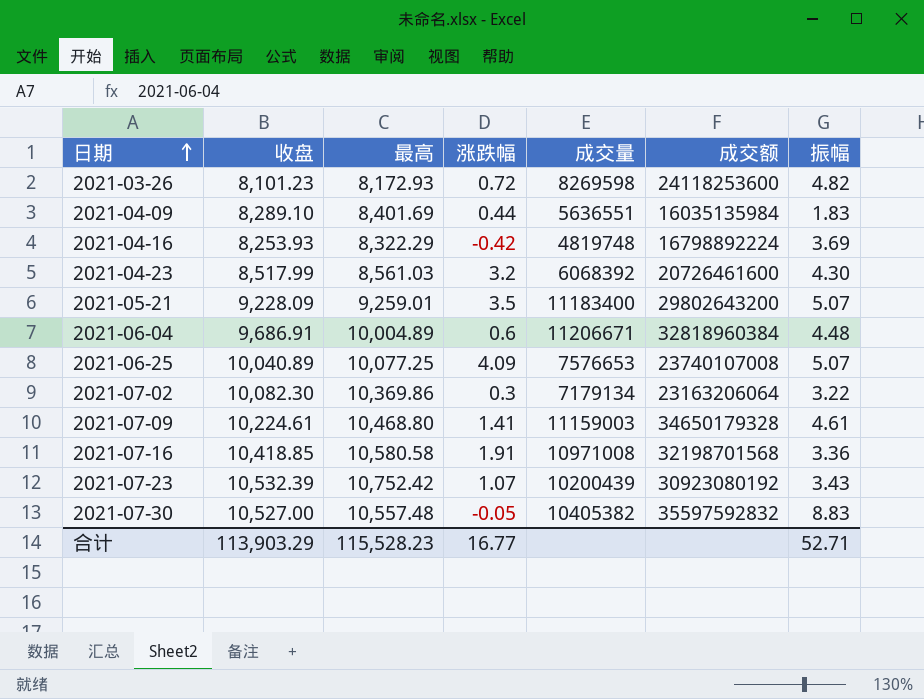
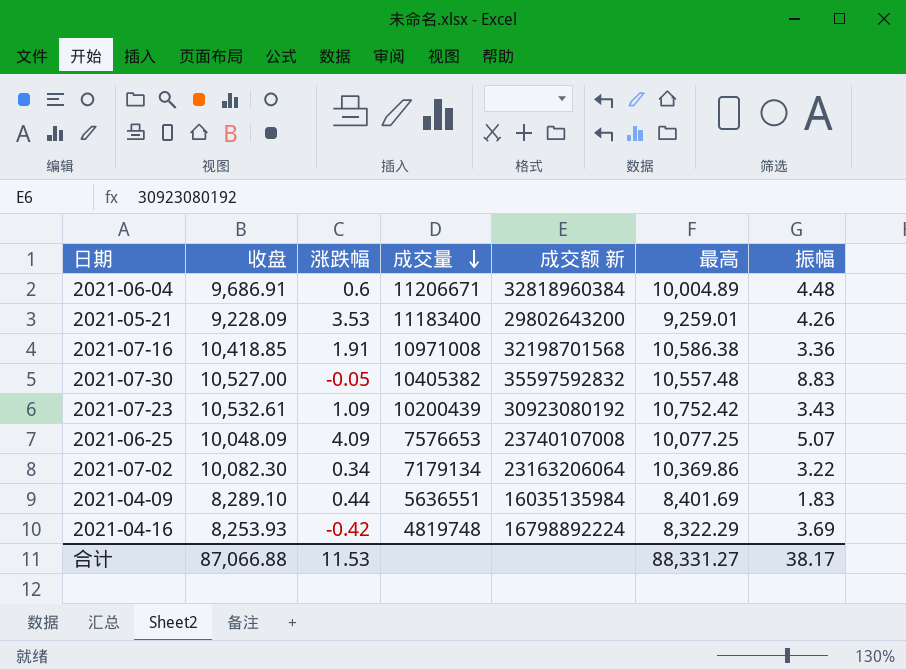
row order: 日期 ascending -> 成交量 descending
column name: 成交额 -> 成交额 新
column 最高 | position: 3 -> 6
row 2021-03-26: 8,101.23 | 8,172.93 | 0.72 | 8269598 | 24118253600 | 4.82 -> none
row 2021-04-23: 8,517.99 | 8,561.03 | 3.2 | 6068392 | 20726461600 | 4.30 -> none
row 2021-07-09: 10,224.61 | 10,468.80 | 1.41 | 11159003 | 34650179328 | 4.61 -> none
2021-05-21 | 涨跌幅: 3.5 -> 3.53
2021-05-21 | 振幅: 5.07 -> 4.26
2021-07-16 | 最高: 10,580.58 -> 10,586.38
2021-07-23 | 收盘: 10,532.39 -> 10,532.61
2021-07-23 | 涨跌幅: 1.07 -> 1.09
2021-06-25 | 收盘: 10,040.89 -> 10,048.09
2021-07-02 | 涨跌幅: 0.3 -> 0.34
合计 | 收盘: 113,903.29 -> 87,066.88
合计 | 涨跌幅: 16.77 -> 11.53
合计 | 最高: 115,528.23 -> 88,331.27
合计 | 振幅: 52.71 -> 38.17

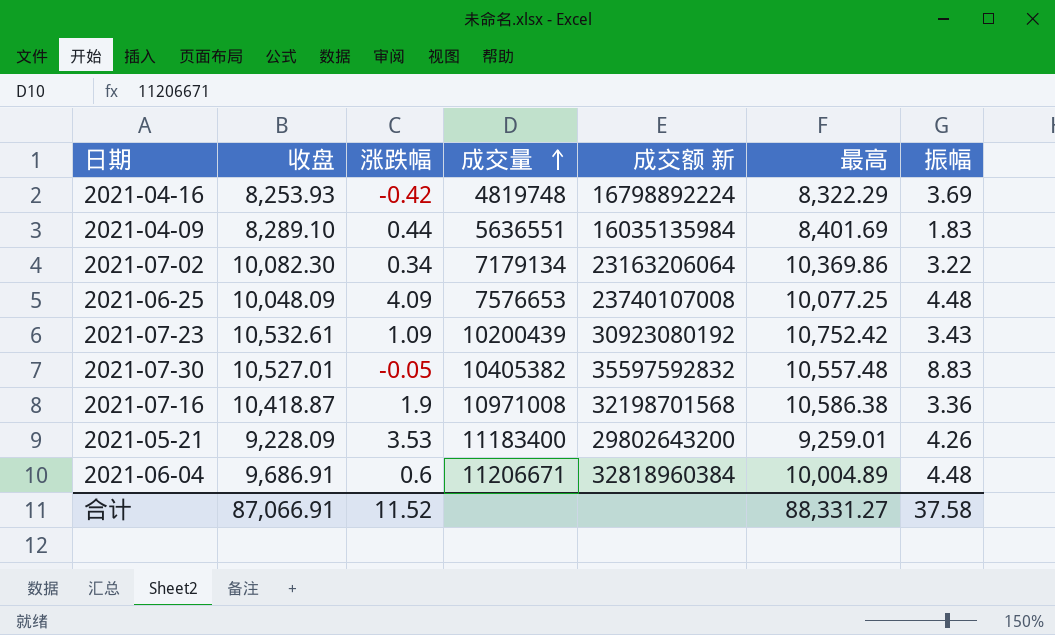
row order: 成交量 descending -> 成交量 ascending
2021-06-25 | 振幅: 5.07 -> 4.48
2021-07-30 | 收盘: 10,527.00 -> 10,527.01
2021-07-16 | 收盘: 10,418.85 -> 10,418.87
2021-07-16 | 涨跌幅: 1.91 -> 1.9
合计 | 收盘: 87,066.88 -> 87,066.91
合计 | 涨跌幅: 11.53 -> 11.52
合计 | 振幅: 38.17 -> 37.58

